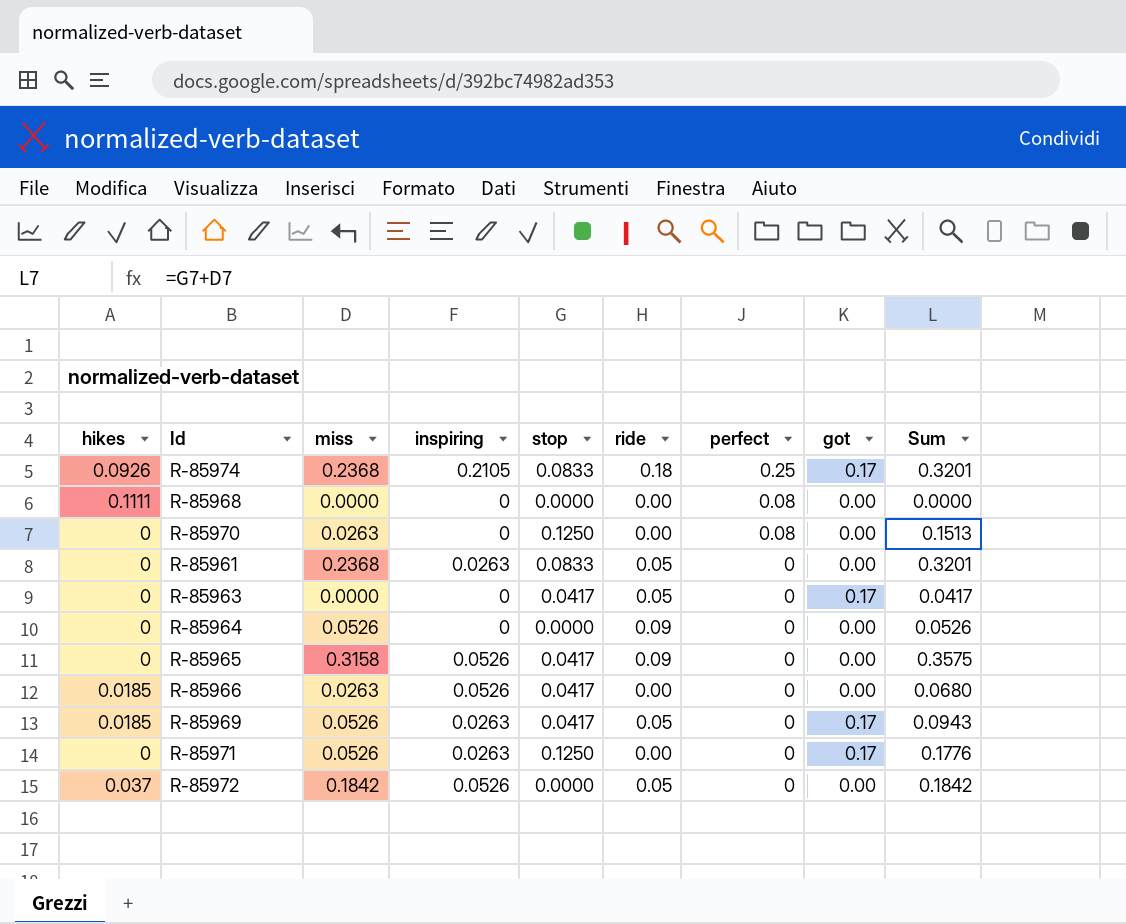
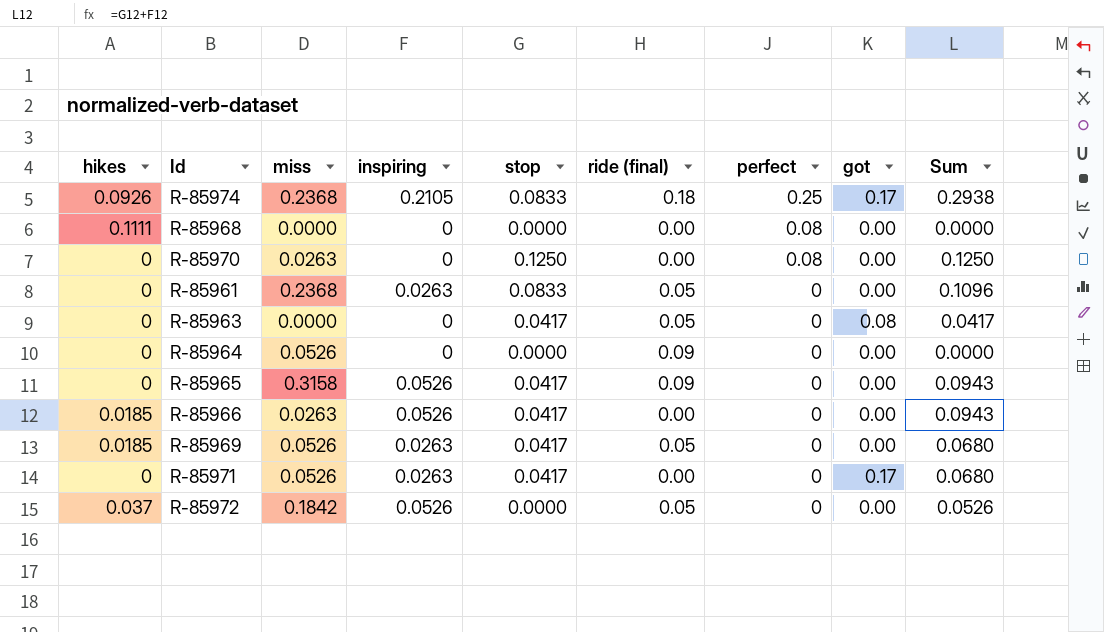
column name: ride -> ride (final)
column Sum | formula: [miss] + [stop] -> [inspiring] + [stop]
R-85963 | got: 0.17 -> 0.08
R-85969 | got: 0.17 -> 0.00
R-85971 | stop: 0.1250 -> 0.0417

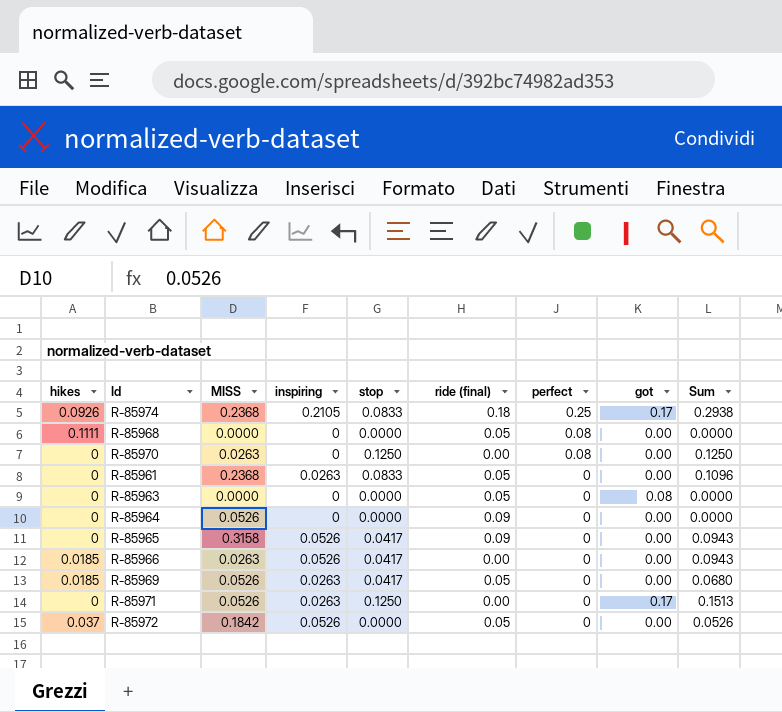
column name: miss -> MISS
R-85968 | ride (final): 0.00 -> 0.05
R-85963 | stop: 0.0417 -> 0.0000
R-85963 | Sum: 0.0417 -> 0.0000
R-85971 | stop: 0.0417 -> 0.1250
R-85971 | Sum: 0.0680 -> 0.1513

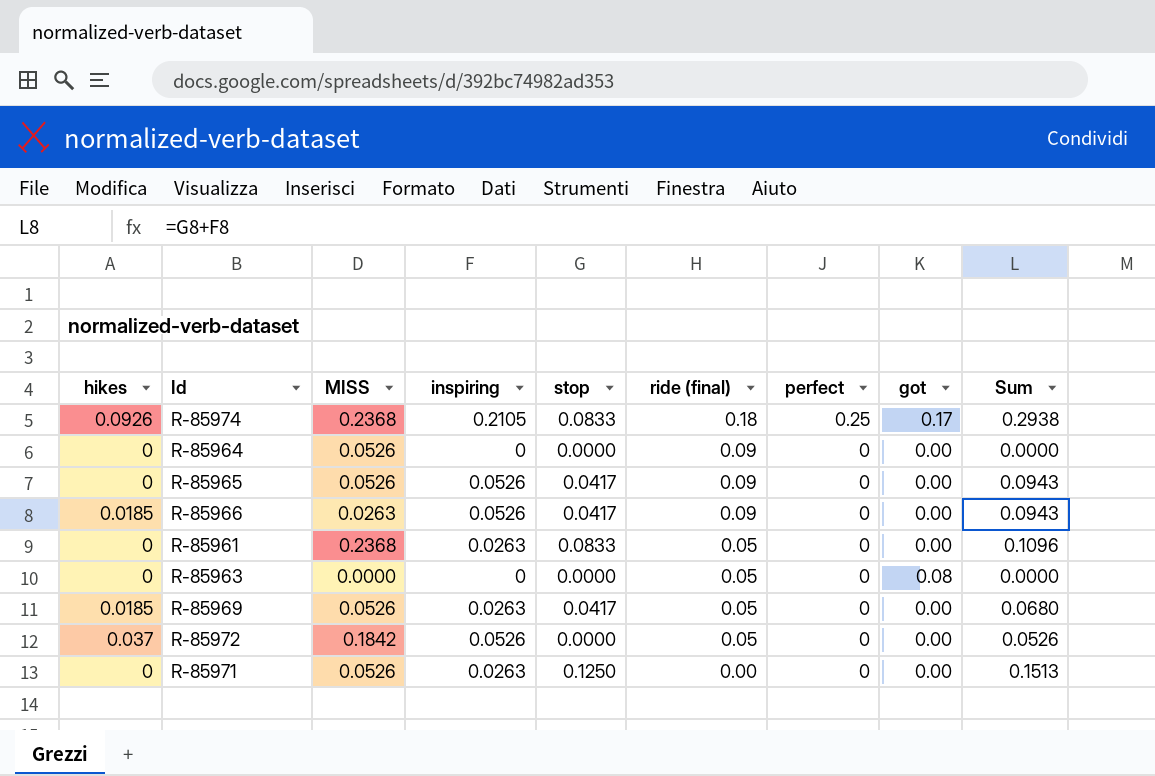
row order: perfect descending -> ride (final) descending
row R-85968: 0.1111 | 0.0000 | 0 | 0.0000 | 0.05 | 0.08 | 0.00 | 0.0000 -> none
row R-85970: 0 | 0.0263 | 0 | 0.1250 | 0.00 | 0.08 | 0.00 | 0.1250 -> none
R-85965 | MISS: 0.3158 -> 0.0526
R-85966 | ride (final): 0.00 -> 0.09
R-85971 | got: 0.17 -> 0.00

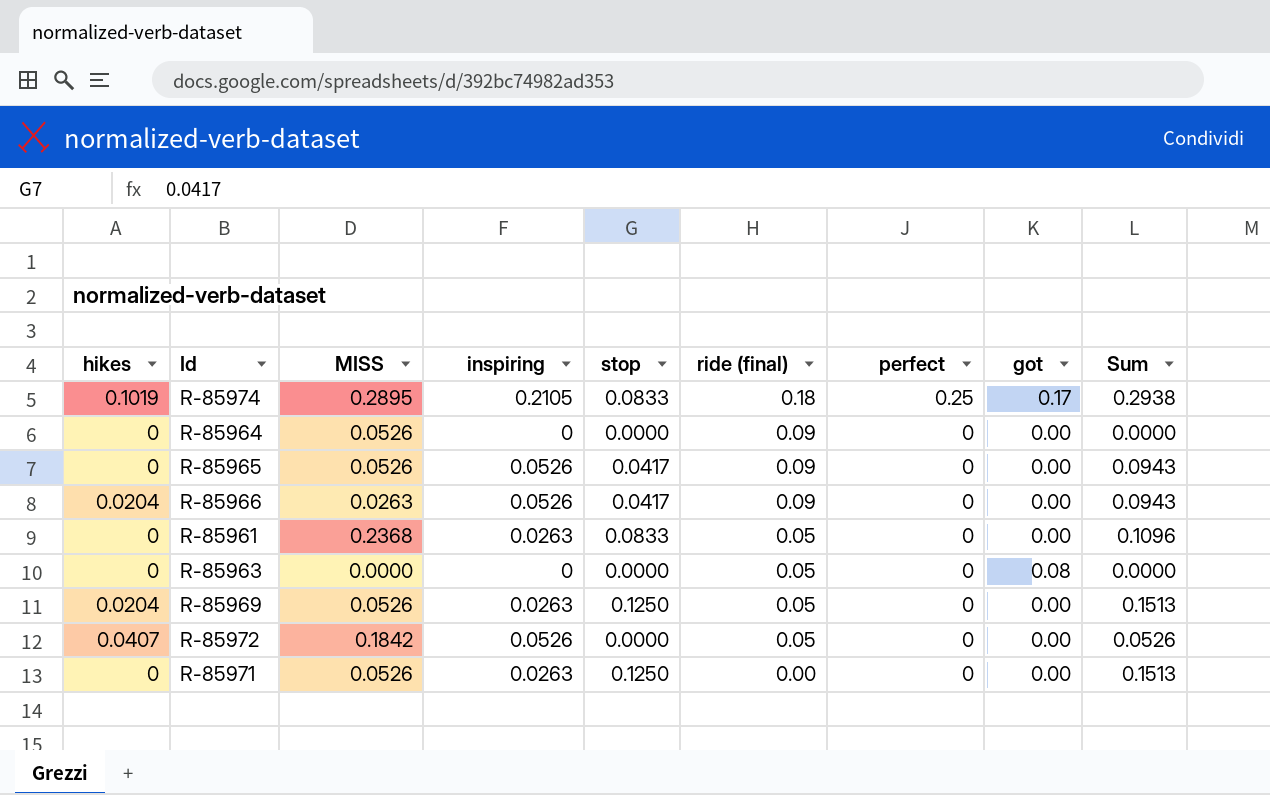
R-85974 | hikes: 0.0926 -> 0.1019
R-85974 | MISS: 0.2368 -> 0.2895
R-85966 | hikes: 0.0185 -> 0.0204
R-85969 | hikes: 0.0185 -> 0.0204
R-85969 | stop: 0.0417 -> 0.1250
R-85969 | Sum: 0.0680 -> 0.1513
R-85972 | hikes: 0.037 -> 0.0407

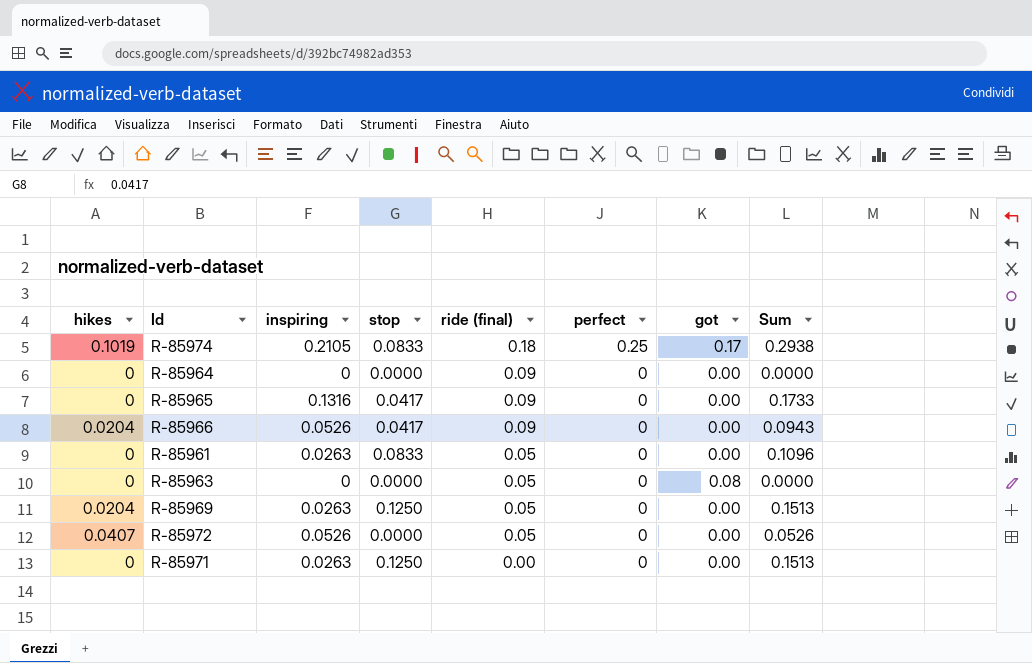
column MISS | position: 3 -> none
R-85965 | inspiring: 0.0526 -> 0.1316
R-85965 | Sum: 0.0943 -> 0.1733

